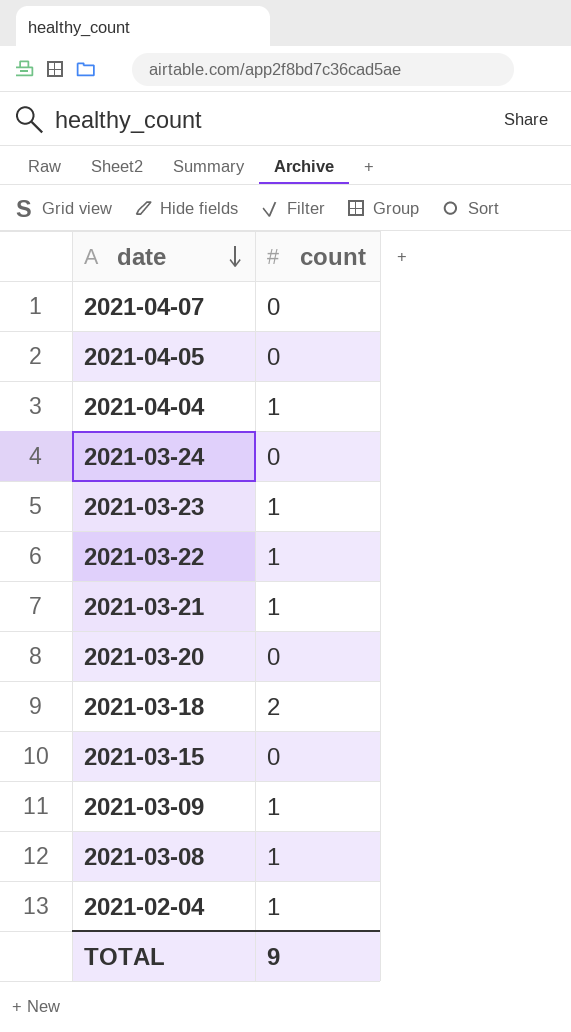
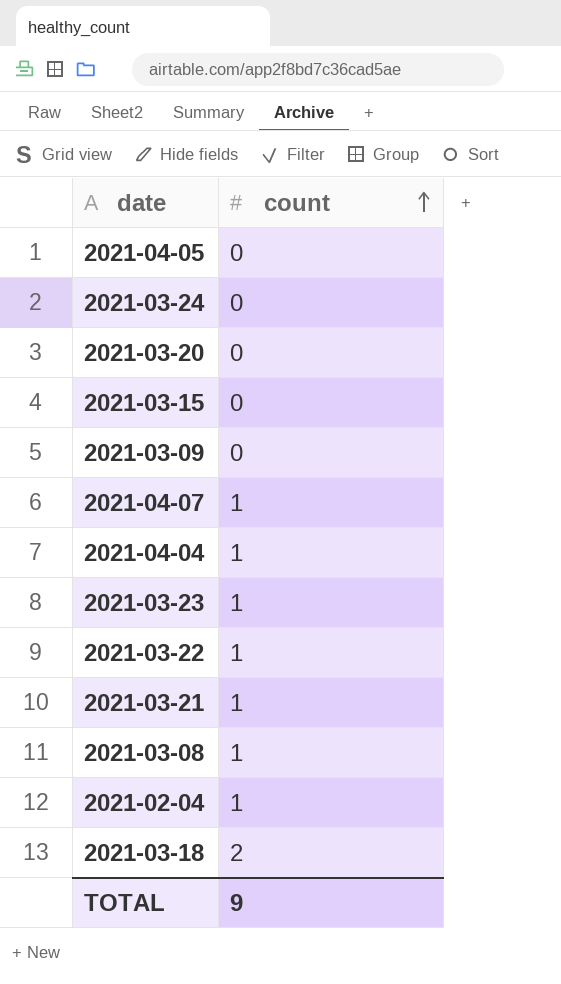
row order: date descending -> count ascending
2021-03-09 | count: 1 -> 0
2021-04-07 | count: 0 -> 1

